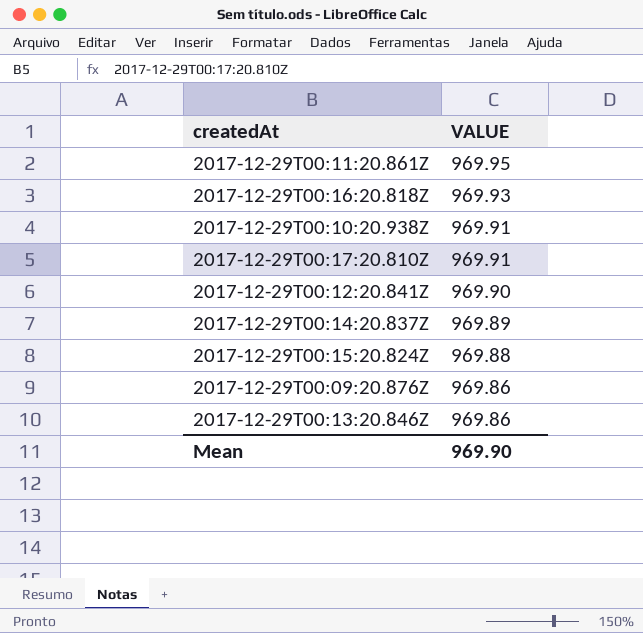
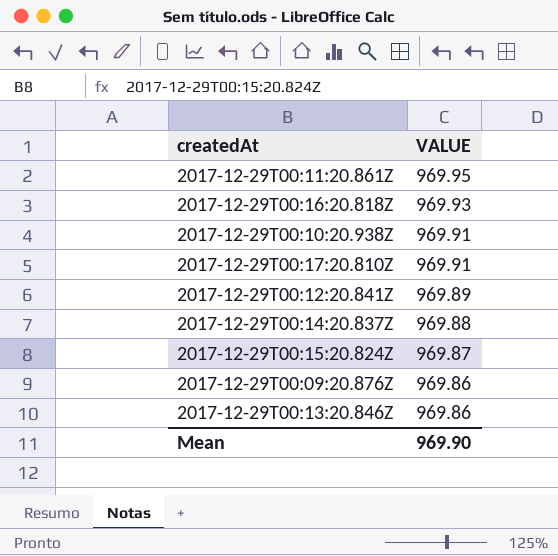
2017-12-29T00:12:20.841Z | VALUE: 969.90 -> 969.89
2017-12-29T00:14:20.837Z | VALUE: 969.89 -> 969.88
2017-12-29T00:15:20.824Z | VALUE: 969.88 -> 969.87

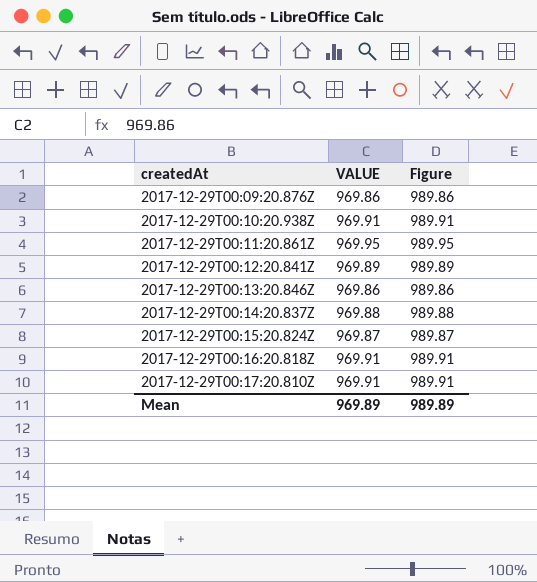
row order: VALUE descending -> createdAt ascending
column Figure | formula: none -> [VALUE] + 20
2017-12-29T00:16:20.818Z | VALUE: 969.93 -> 969.91
Mean | VALUE: 969.90 -> 969.89

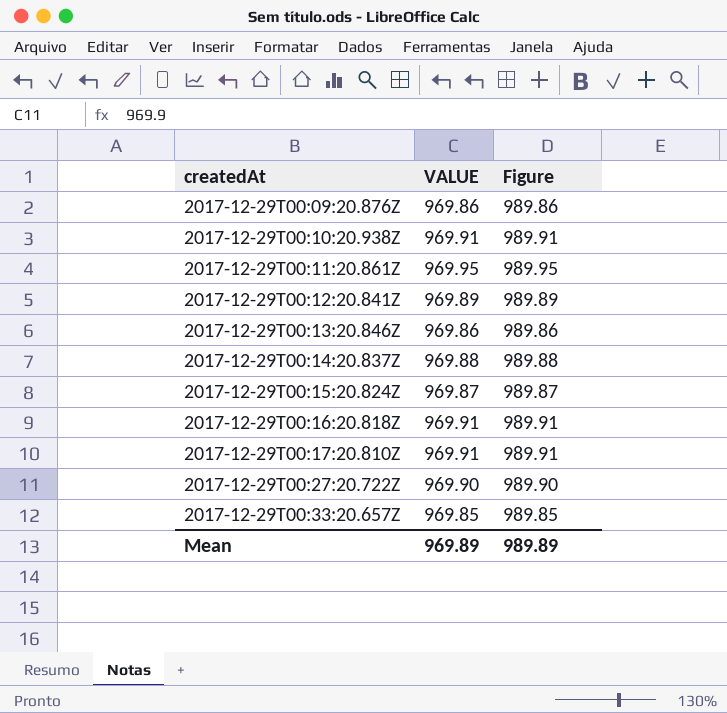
row 2017-12-29T00:27:20.722Z: none -> 969.90 | 989.90
row 2017-12-29T00:33:20.657Z: none -> 969.85 | 989.85

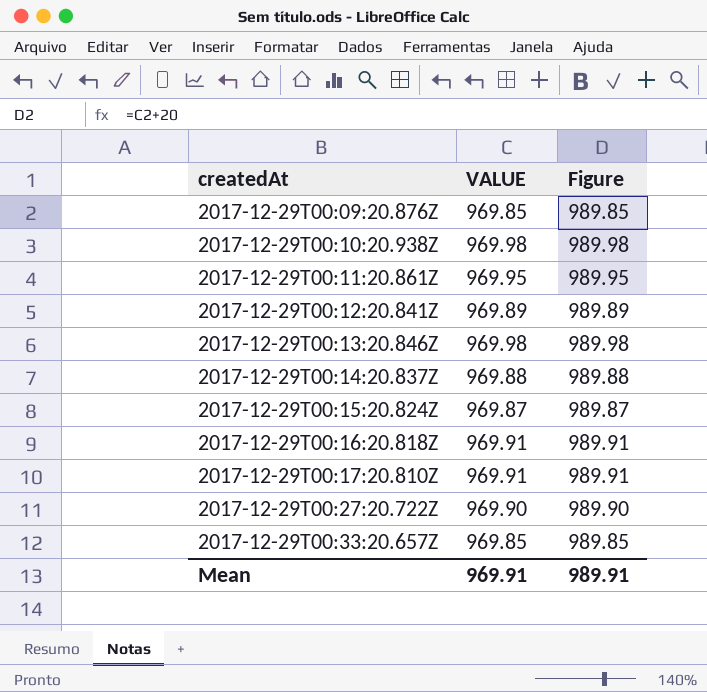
2017-12-29T00:09:20.876Z | VALUE: 969.86 -> 969.85
2017-12-29T00:09:20.876Z | Figure: 989.86 -> 989.85
2017-12-29T00:10:20.938Z | VALUE: 969.91 -> 969.98
2017-12-29T00:10:20.938Z | Figure: 989.91 -> 989.98
2017-12-29T00:13:20.846Z | VALUE: 969.86 -> 969.98
2017-12-29T00:13:20.846Z | Figure: 989.86 -> 989.98
Mean | VALUE: 969.89 -> 969.91
Mean | Figure: 989.89 -> 989.91

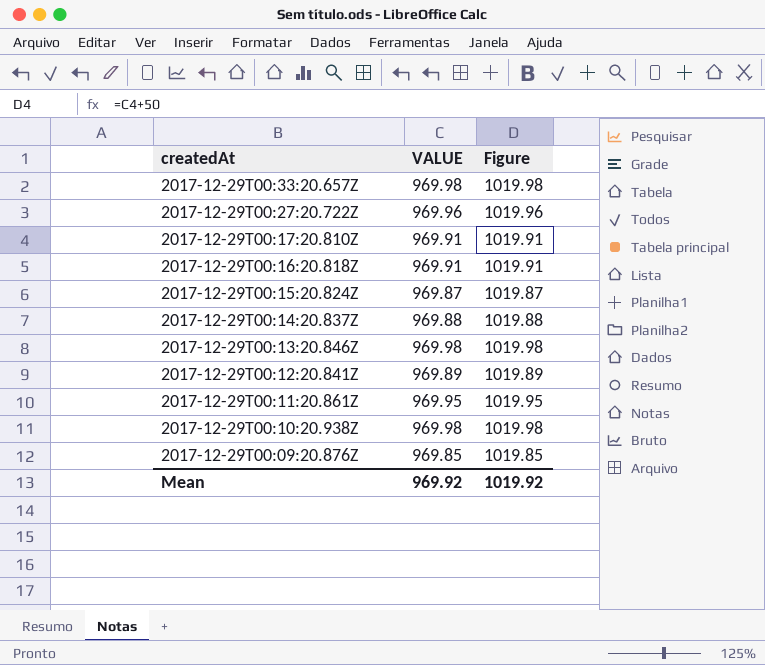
row order: createdAt ascending -> createdAt descending
column Figure | formula: [VALUE] + 20 -> [VALUE] + 50
2017-12-29T00:33:20.657Z | VALUE: 969.85 -> 969.98
2017-12-29T00:27:20.722Z | VALUE: 969.90 -> 969.96
Mean | VALUE: 969.91 -> 969.92
Mean | Figure: 989.91 -> 1019.92

